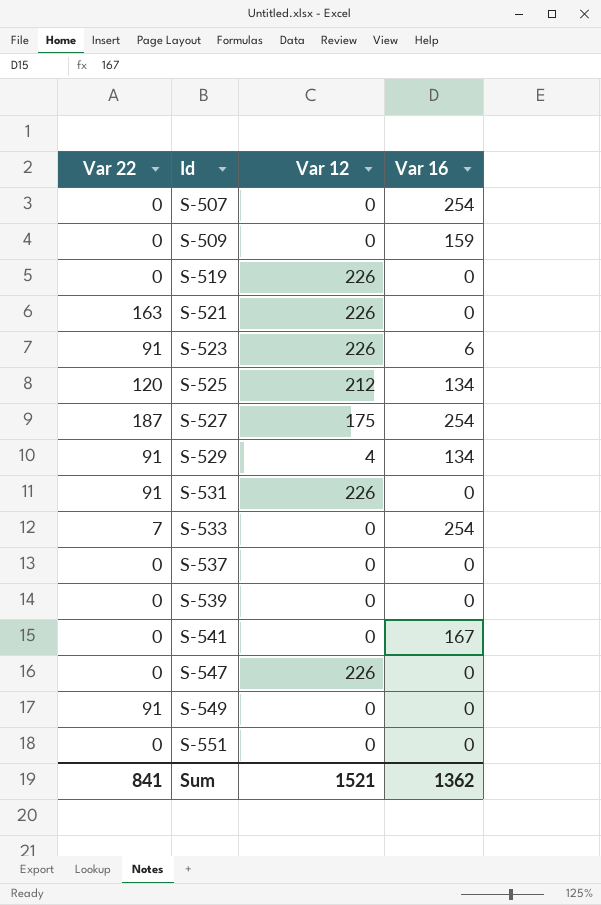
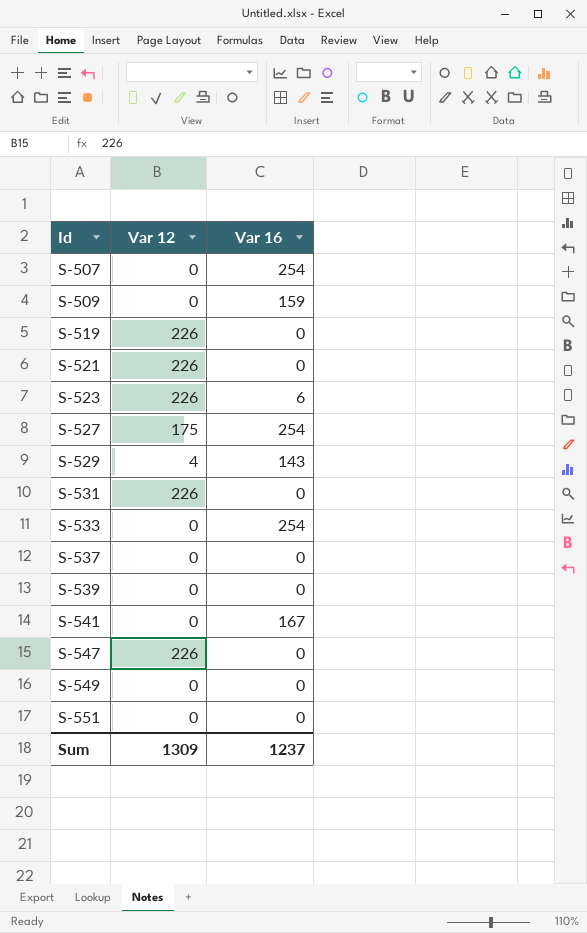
column Var 22 | position: 1 -> none
row S-525: 120 | 212 | 134 -> none
S-529 | Var 16: 134 -> 143
Sum | Var 12: 1521 -> 1309
Sum | Var 16: 1362 -> 1237

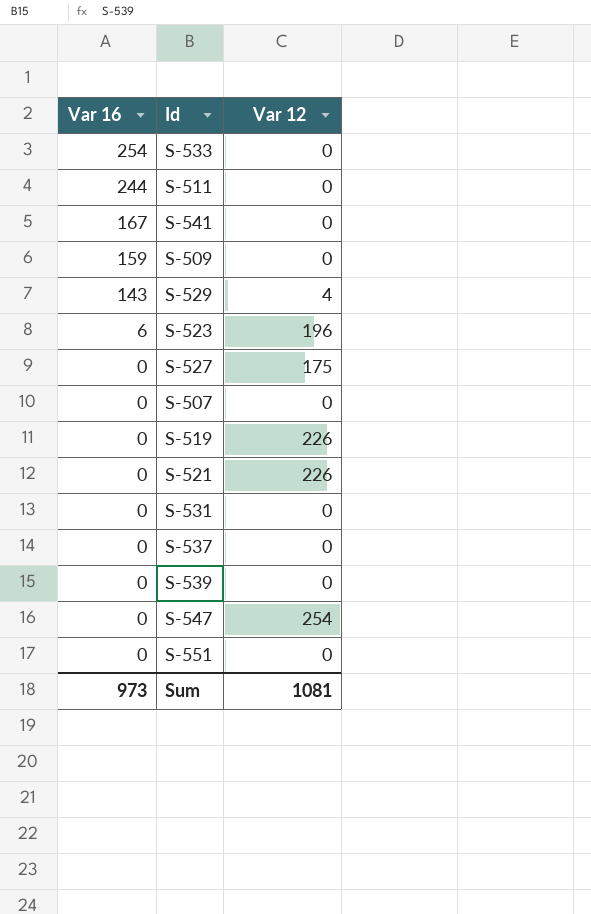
row order: Id ascending -> Var 16 descending
column Var 16 | position: 3 -> 1
row S-549: 0 | 0 -> none
row S-511: none -> 244 | 0
S-523 | Var 12: 226 -> 196
S-527 | Var 16: 254 -> 0
S-507 | Var 16: 254 -> 0
S-531 | Var 12: 226 -> 0
S-547 | Var 12: 226 -> 254
Sum | Var 16: 1237 -> 973
Sum | Var 12: 1309 -> 1081

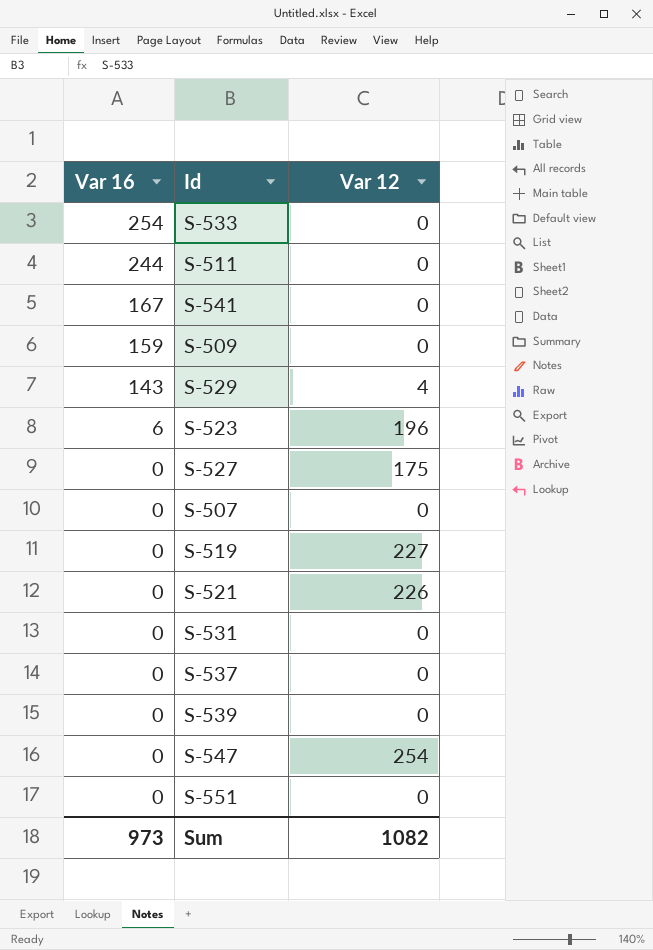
S-519 | Var 12: 226 -> 227
Sum | Var 12: 1081 -> 1082

